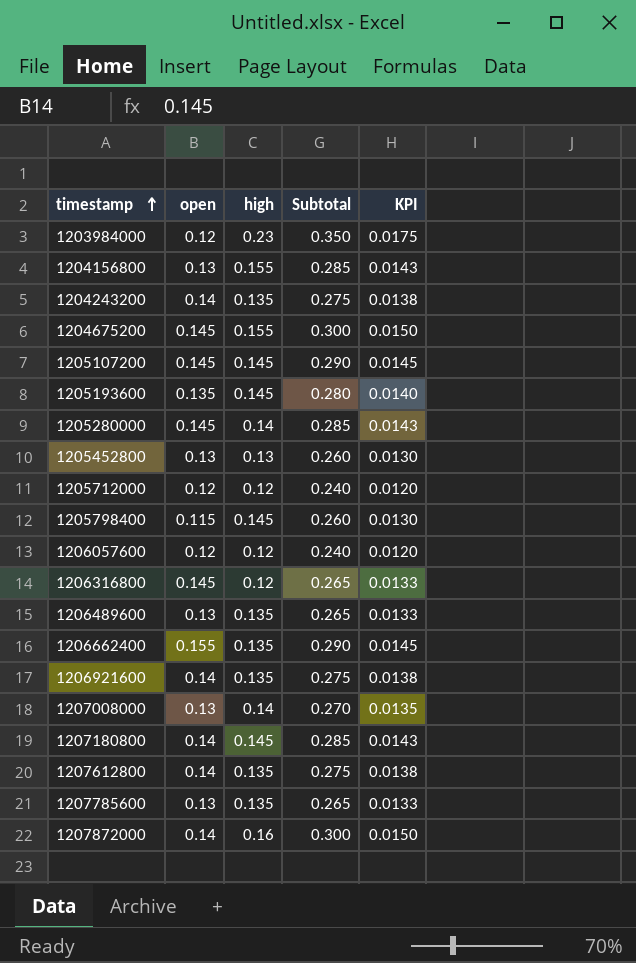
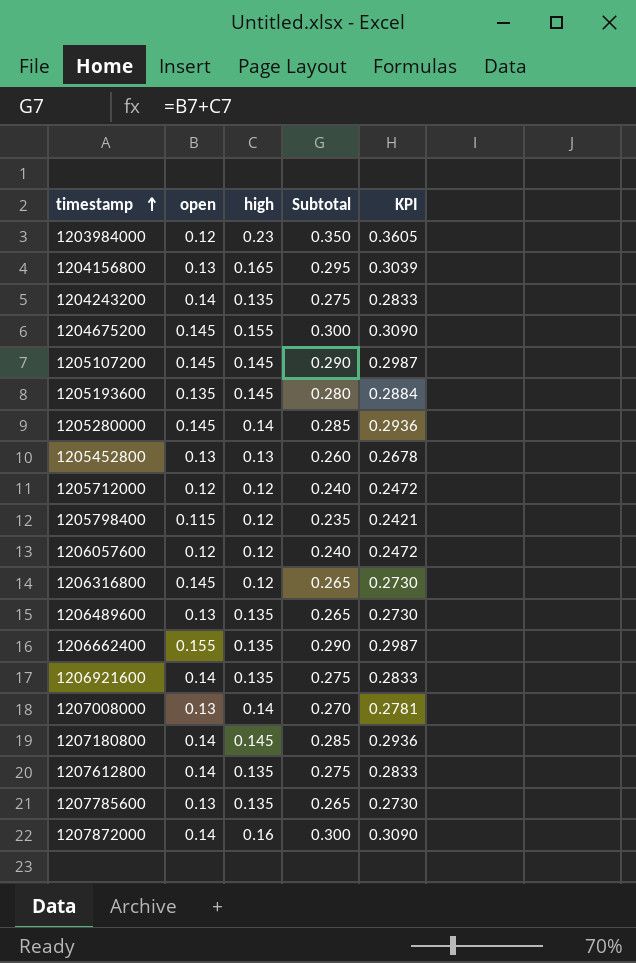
column KPI | formula: [Subtotal] * 0.05 -> [Subtotal] * 1.03
1204156800 | high: 0.155 -> 0.165
1204156800 | Subtotal: 0.285 -> 0.295
1205798400 | high: 0.145 -> 0.12
1205798400 | Subtotal: 0.260 -> 0.235

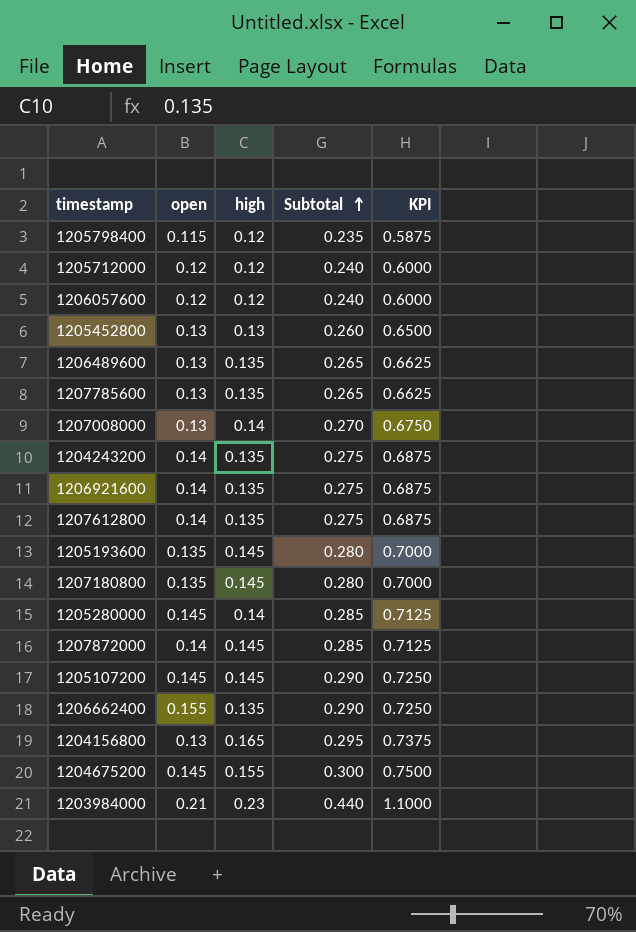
row order: timestamp ascending -> Subtotal ascending
column KPI | formula: [Subtotal] * 1.03 -> [Subtotal] * 2.5
row 1206316800: 0.145 | 0.12 | 0.265 | 0.2730 -> none
1207180800 | open: 0.14 -> 0.135
1207180800 | Subtotal: 0.285 -> 0.280
1207872000 | high: 0.16 -> 0.145
1207872000 | Subtotal: 0.300 -> 0.285
1203984000 | open: 0.12 -> 0.21
1203984000 | Subtotal: 0.350 -> 0.440

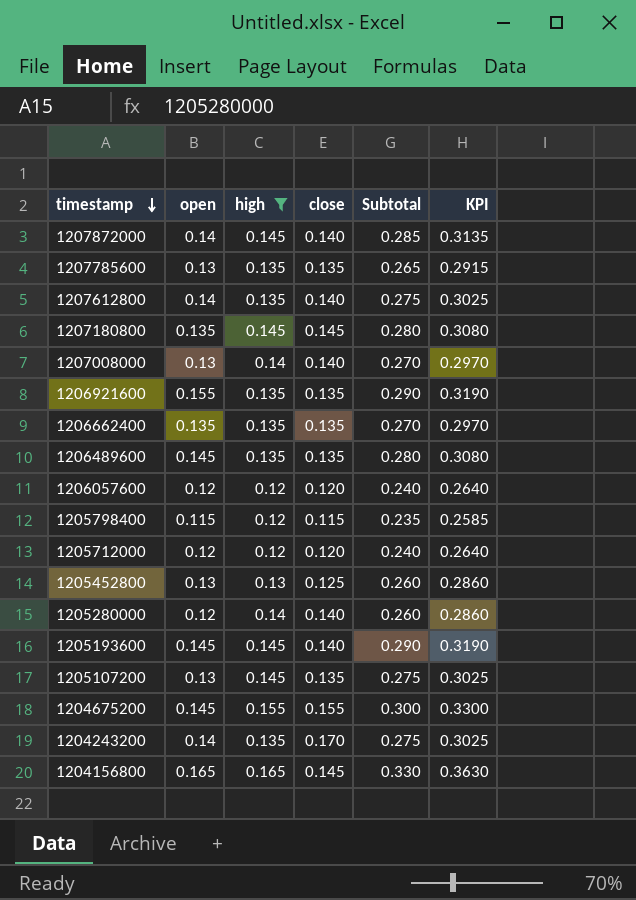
filter: none -> high != 0.23
row order: Subtotal ascending -> timestamp descending
column close | position: none -> 4
column KPI | formula: [Subtotal] * 2.5 -> [Subtotal] * 1.1
1206921600 | open: 0.14 -> 0.155
1206921600 | Subtotal: 0.275 -> 0.290
1206662400 | open: 0.155 -> 0.135
1206662400 | Subtotal: 0.290 -> 0.270
1206489600 | open: 0.13 -> 0.145
1206489600 | Subtotal: 0.265 -> 0.280
1205280000 | open: 0.145 -> 0.12
1205280000 | Subtotal: 0.285 -> 0.260
1205193600 | open: 0.135 -> 0.145
1205193600 | Subtotal: 0.280 -> 0.290
1205107200 | open: 0.145 -> 0.13
1205107200 | Subtotal: 0.290 -> 0.275
1204156800 | open: 0.13 -> 0.165
1204156800 | Subtotal: 0.295 -> 0.330

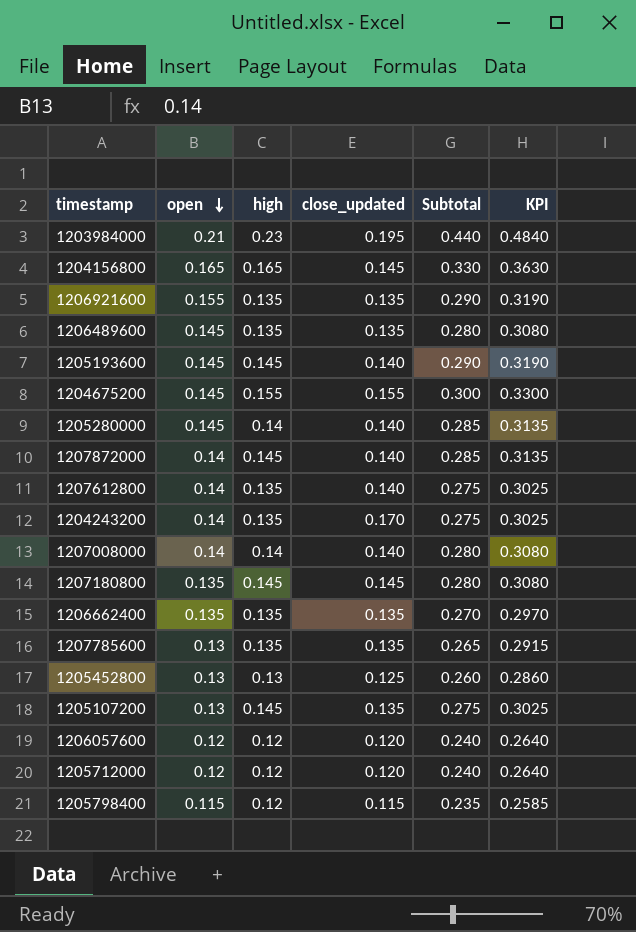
filter: high != 0.23 -> none
row order: timestamp descending -> open descending
column name: close -> close_updated
1205280000 | open: 0.12 -> 0.145
1205280000 | Subtotal: 0.260 -> 0.285
1205280000 | KPI: 0.2860 -> 0.3135
1207008000 | open: 0.13 -> 0.14
1207008000 | Subtotal: 0.270 -> 0.280
1207008000 | KPI: 0.2970 -> 0.3080

